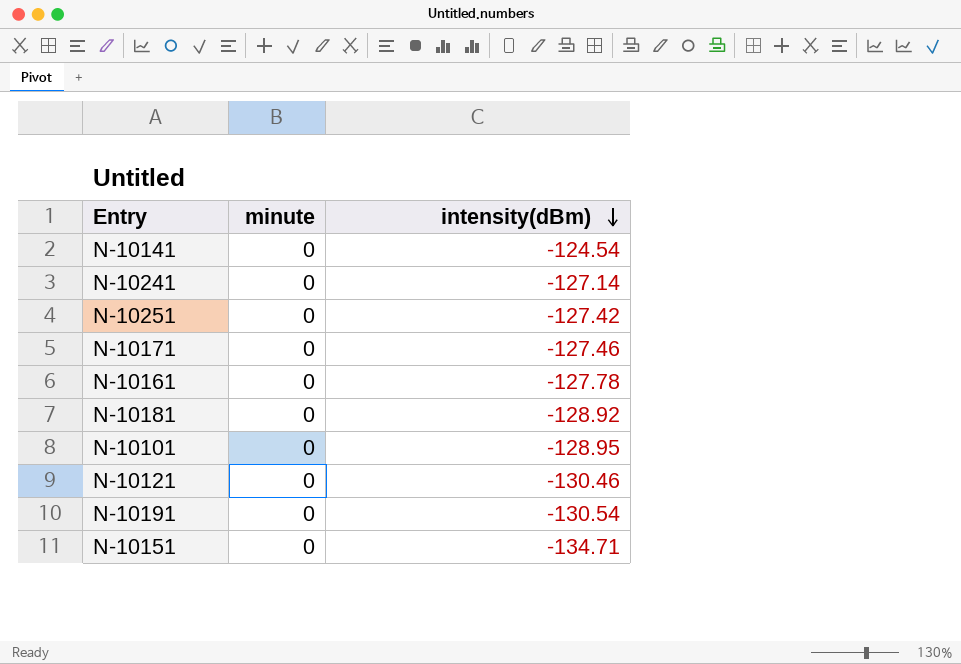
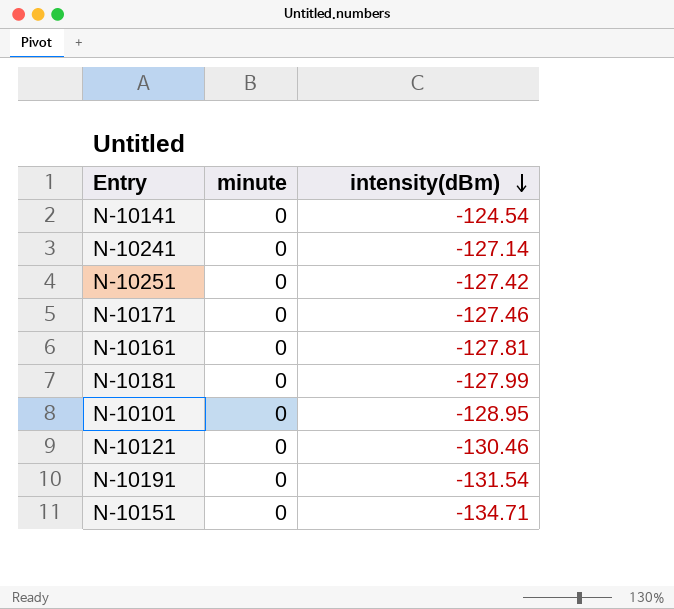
N-10161 | intensity(dBm): -127.78 -> -127.81
N-10181 | intensity(dBm): -128.92 -> -127.99
N-10191 | intensity(dBm): -130.54 -> -131.54

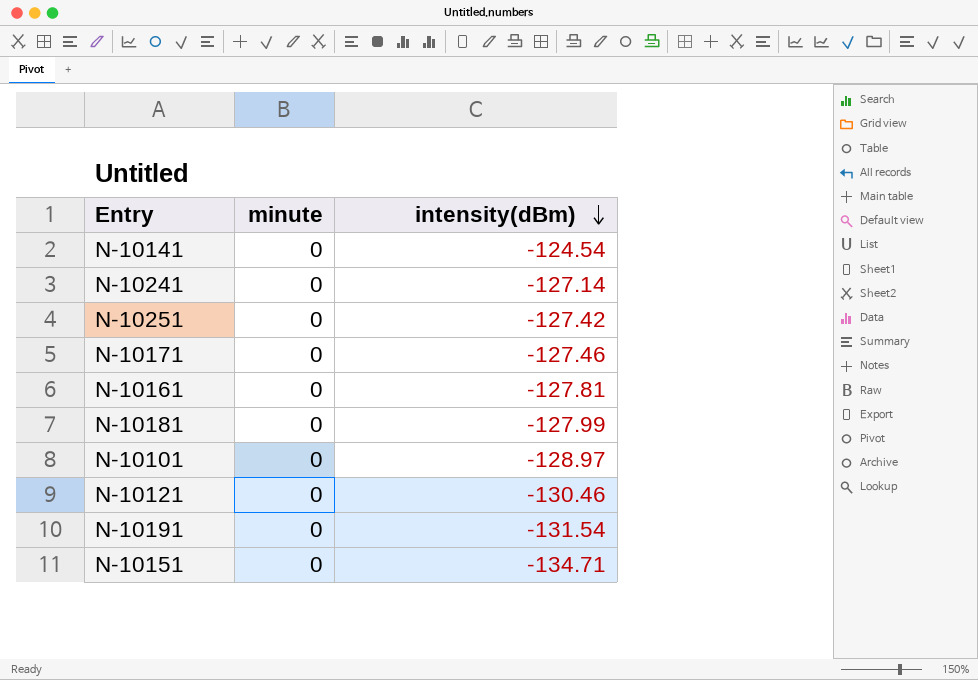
N-10101 | intensity(dBm): -128.95 -> -128.97

